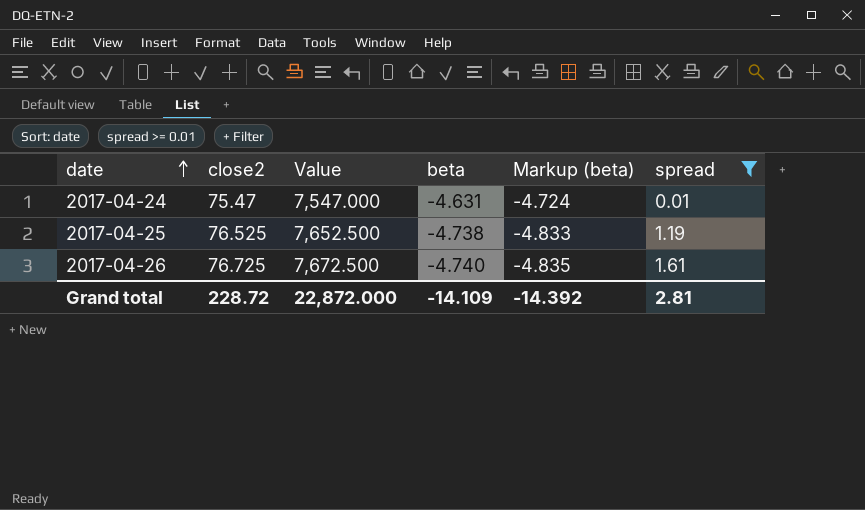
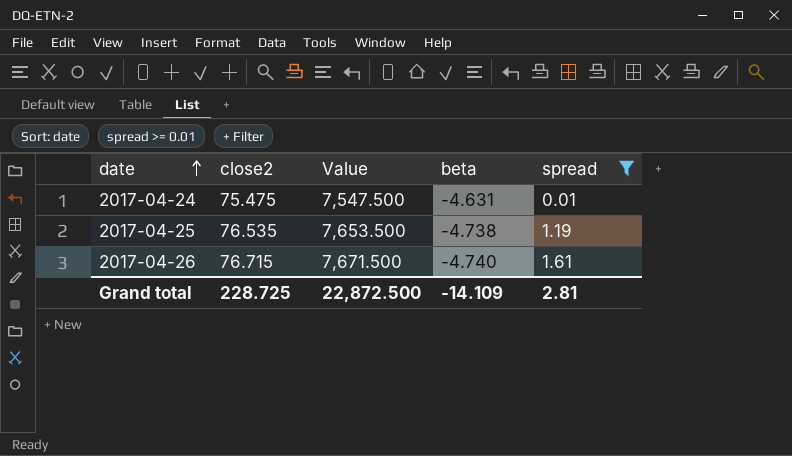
column Markup (beta) | formula: [beta] * 1.02 -> none
2017-04-24 | close2: 75.47 -> 75.475
2017-04-24 | Value: 7,547.000 -> 7,547.500
2017-04-25 | close2: 76.525 -> 76.535
2017-04-25 | Value: 7,652.500 -> 7,653.500
2017-04-26 | close2: 76.725 -> 76.715
2017-04-26 | Value: 7,672.500 -> 7,671.500
Grand total | close2: 228.72 -> 228.725
Grand total | Value: 22,872.000 -> 22,872.500

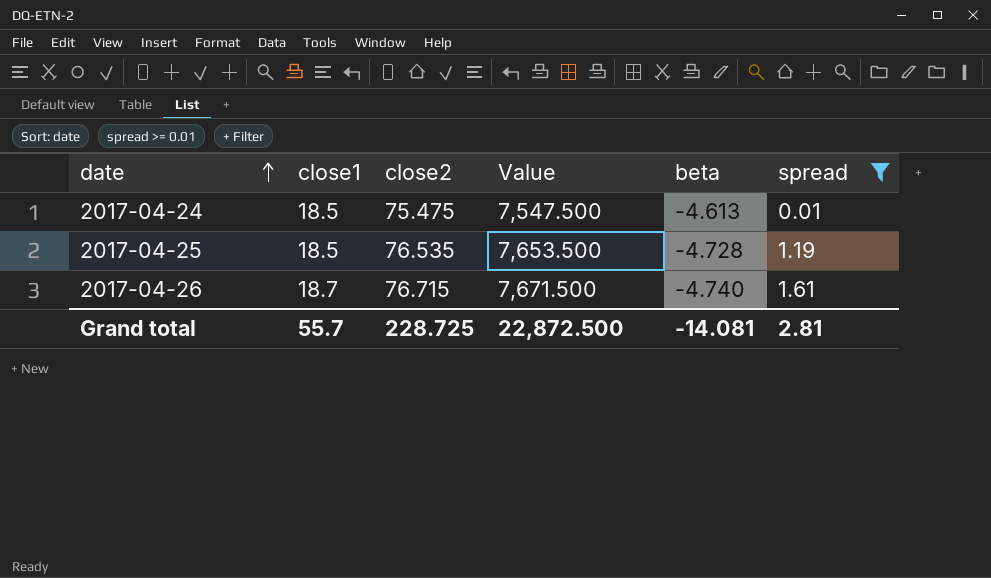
column close1 | position: none -> 2
2017-04-24 | beta: -4.631 -> -4.613
2017-04-25 | beta: -4.738 -> -4.728
Grand total | beta: -14.109 -> -14.081

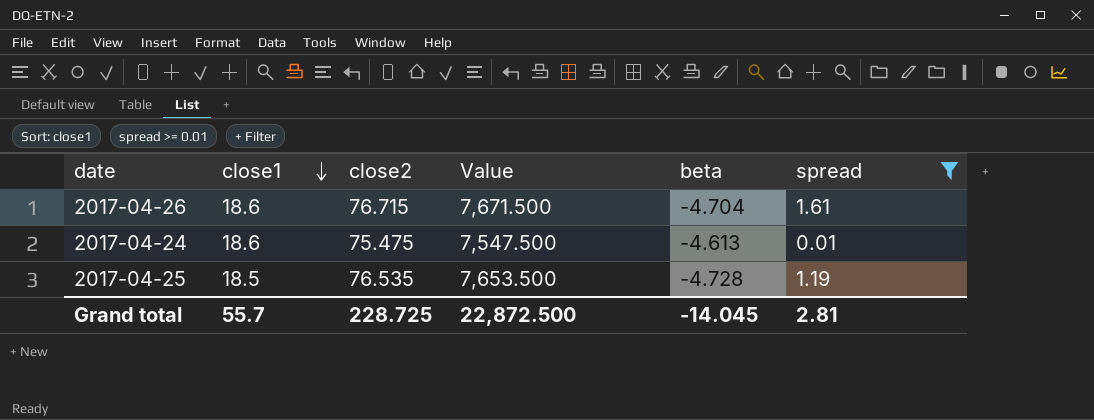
row order: date ascending -> close1 descending
2017-04-26 | close1: 18.7 -> 18.6
2017-04-26 | beta: -4.740 -> -4.704
2017-04-24 | close1: 18.5 -> 18.6
Grand total | beta: -14.081 -> -14.045

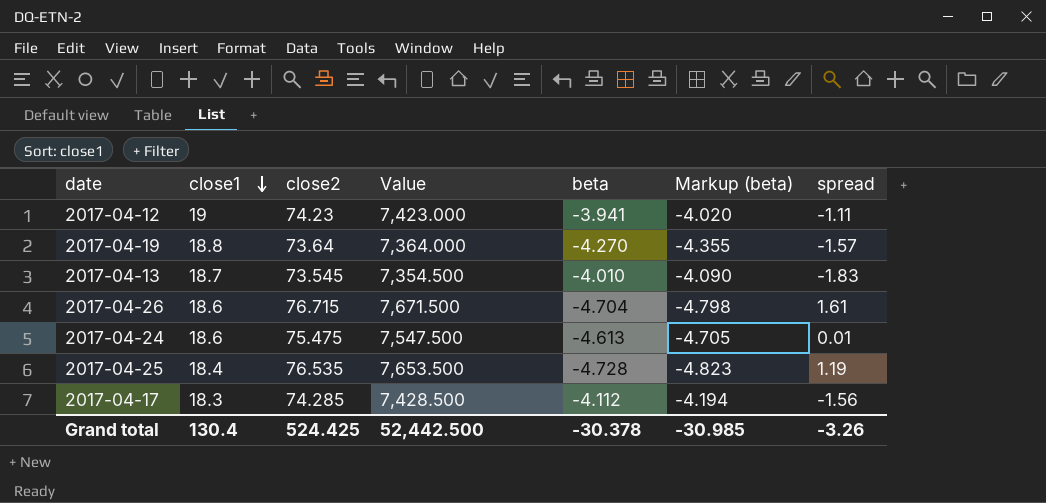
filter: spread >= 0.01 -> none
column Markup (beta) | formula: none -> [beta] * 1.02
2017-04-25 | close1: 18.5 -> 18.4
Grand total | close1: 55.7 -> 130.4
Grand total | close2: 228.725 -> 524.425
Grand total | Value: 22,872.500 -> 52,442.500
Grand total | beta: -14.045 -> -30.378
Grand total | spread: 2.81 -> -3.26

